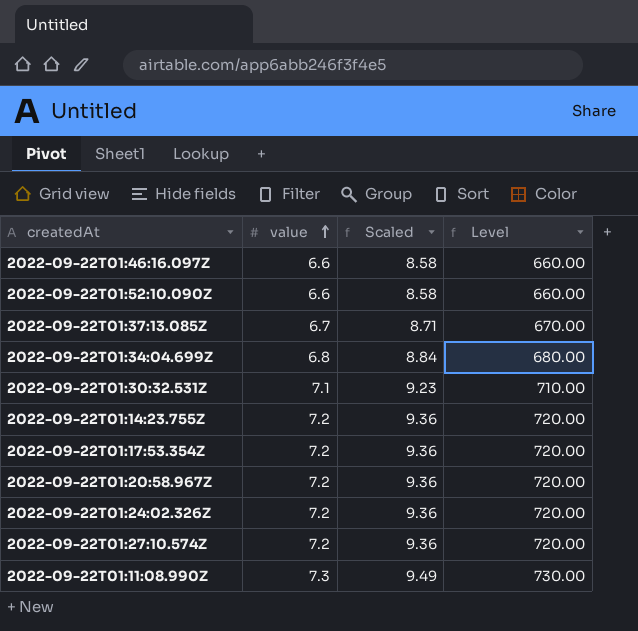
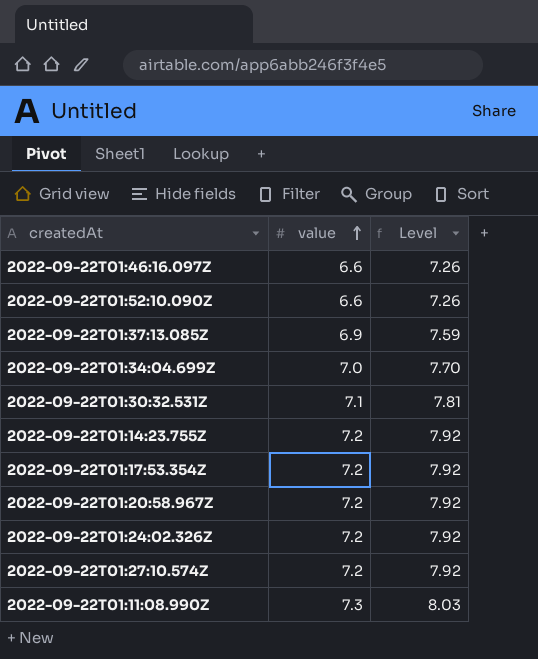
column Scaled | formula: [value] * 1.3 -> none
column Level | formula: [value] * 100 -> [value] * 1.1
2022-09-22T01:37:13.085Z | value: 6.7 -> 6.9
2022-09-22T01:34:04.699Z | value: 6.8 -> 7.0

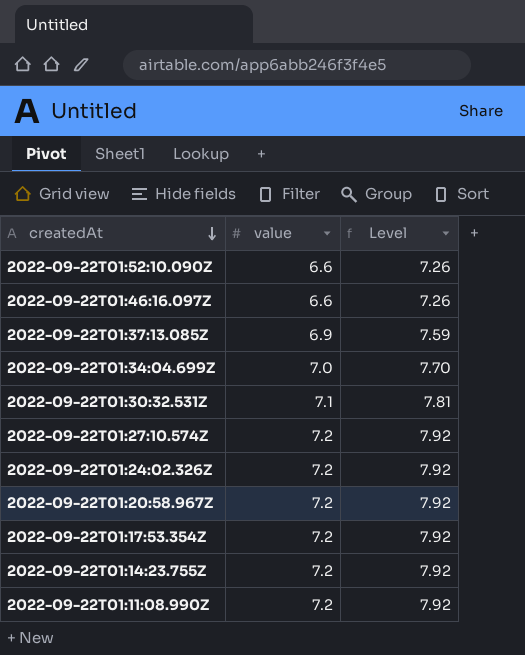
row order: value ascending -> createdAt descending
2022-09-22T01:11:08.990Z | value: 7.3 -> 7.2
2022-09-22T01:11:08.990Z | Level: 8.03 -> 7.92

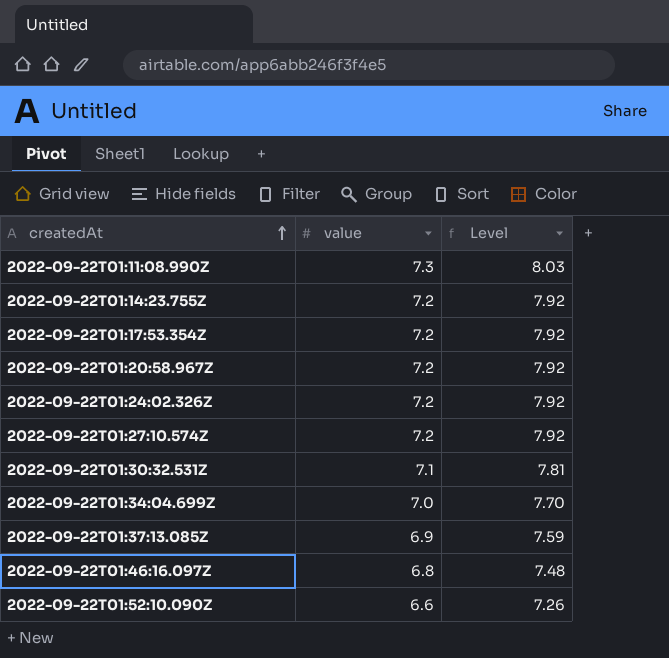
row order: createdAt descending -> createdAt ascending
2022-09-22T01:11:08.990Z | value: 7.2 -> 7.3
2022-09-22T01:11:08.990Z | Level: 7.92 -> 8.03
2022-09-22T01:46:16.097Z | value: 6.6 -> 6.8
2022-09-22T01:46:16.097Z | Level: 7.26 -> 7.48

